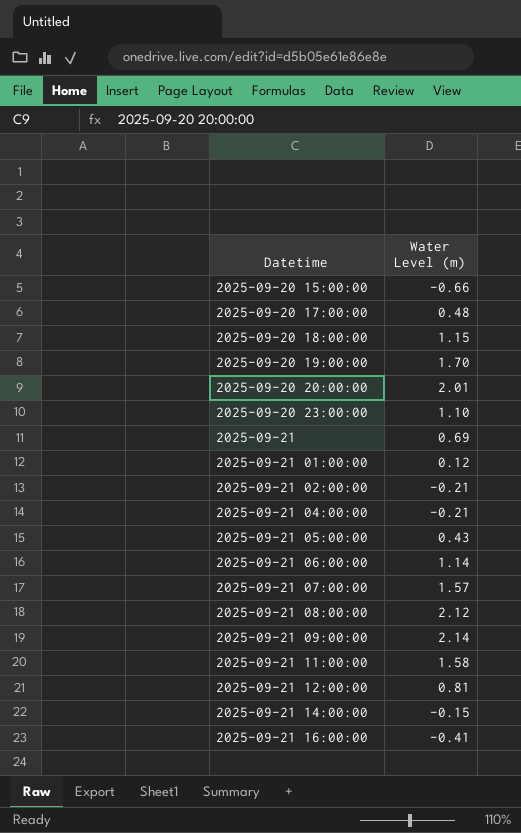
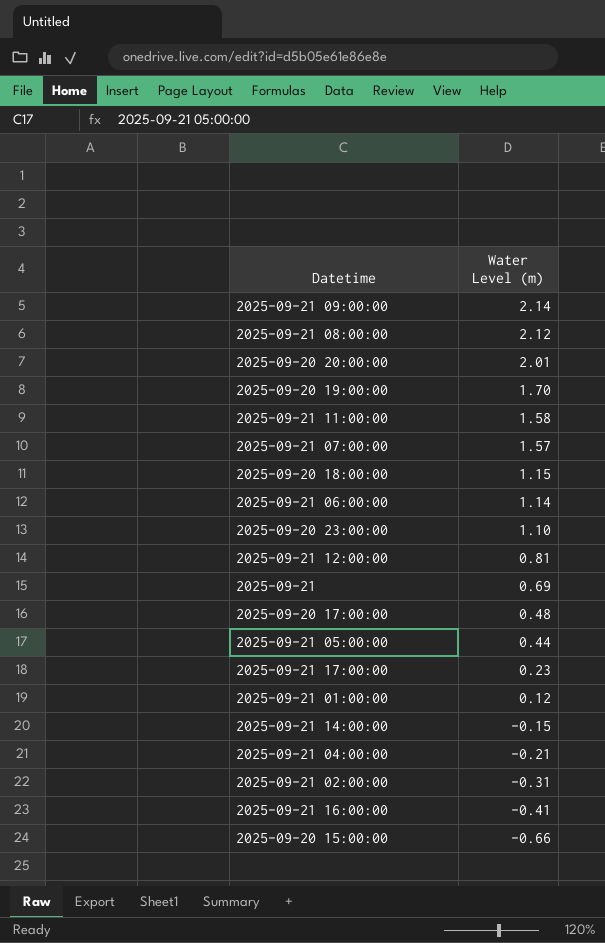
row order: Datetime ascending -> Water Level (m) descending
2025-09-21 05:00:00 | Water Level (m): 0.43 -> 0.44
row 2025-09-21 17:00:00: none -> 0.23
2025-09-21 02:00:00 | Water Level (m): -0.21 -> -0.31

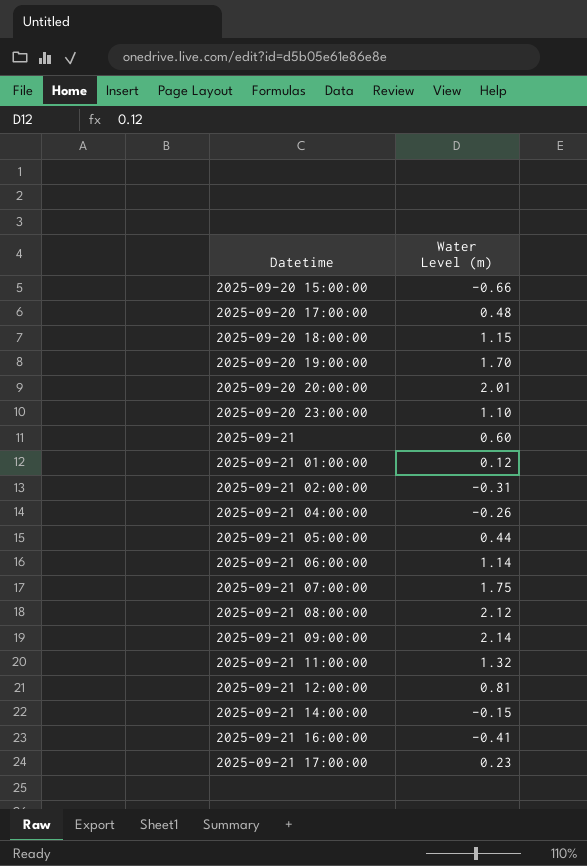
row order: Water Level (m) descending -> Datetime ascending
2025-09-21 | Water Level (m): 0.69 -> 0.60
2025-09-21 04:00:00 | Water Level (m): -0.21 -> -0.26
2025-09-21 07:00:00 | Water Level (m): 1.57 -> 1.75
2025-09-21 11:00:00 | Water Level (m): 1.58 -> 1.32

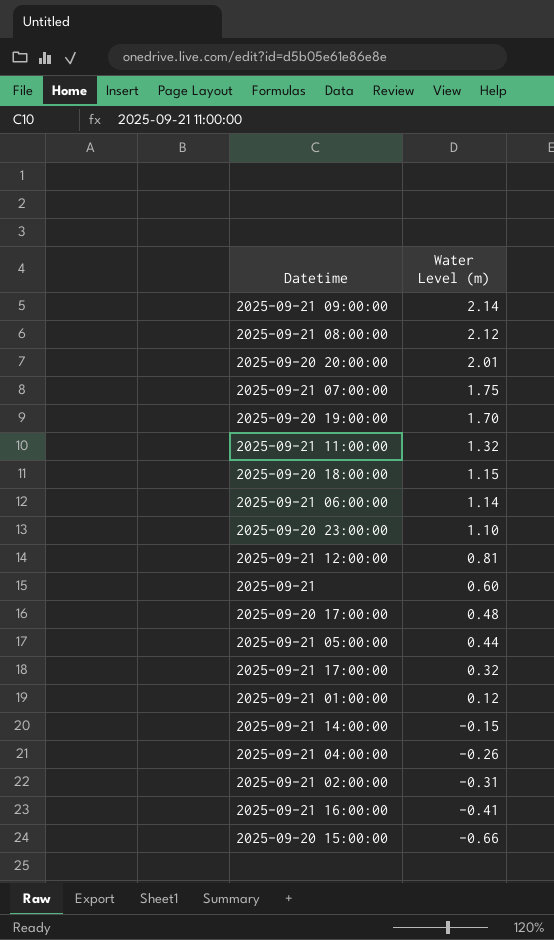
row order: Datetime ascending -> Water Level (m) descending
2025-09-21 17:00:00 | Water Level (m): 0.23 -> 0.32

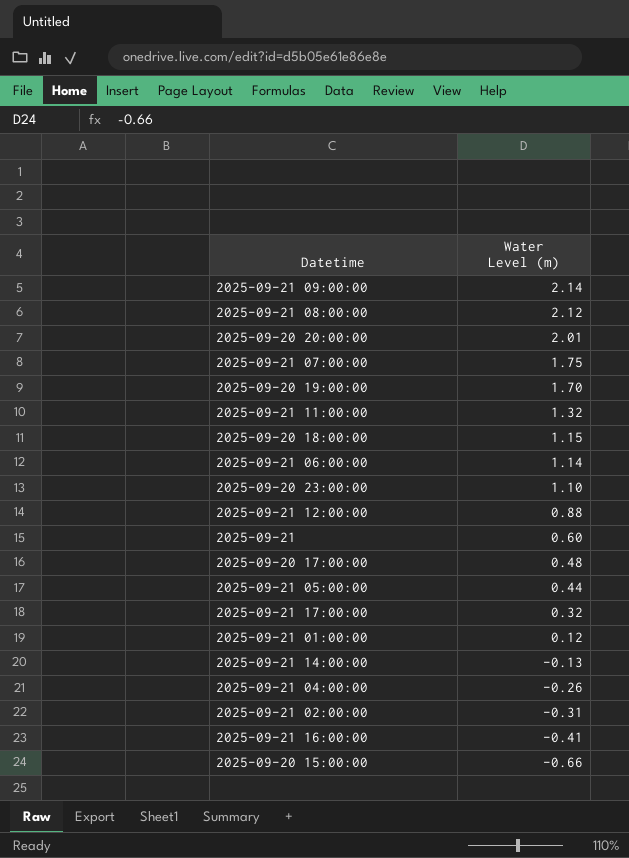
2025-09-21 12:00:00 | Water Level (m): 0.81 -> 0.88
2025-09-21 14:00:00 | Water Level (m): -0.15 -> -0.13

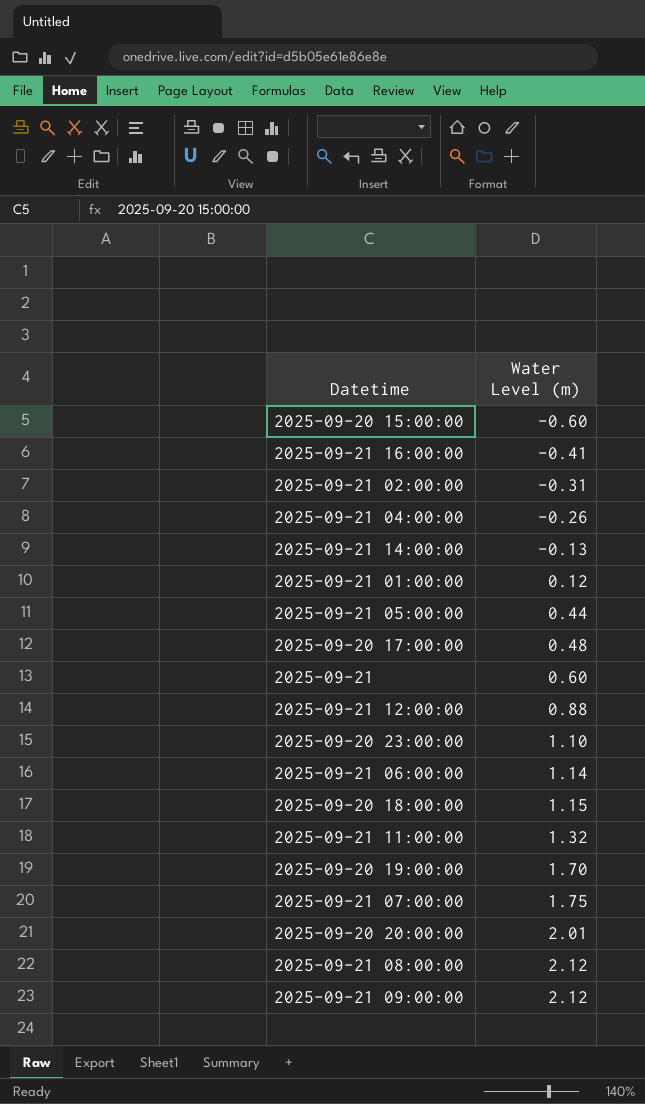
row order: Water Level (m) descending -> Water Level (m) ascending
row 2025-09-21 17:00:00: 0.32 -> none
2025-09-20 15:00:00 | Water Level (m): -0.66 -> -0.60
2025-09-21 09:00:00 | Water Level (m): 2.14 -> 2.12

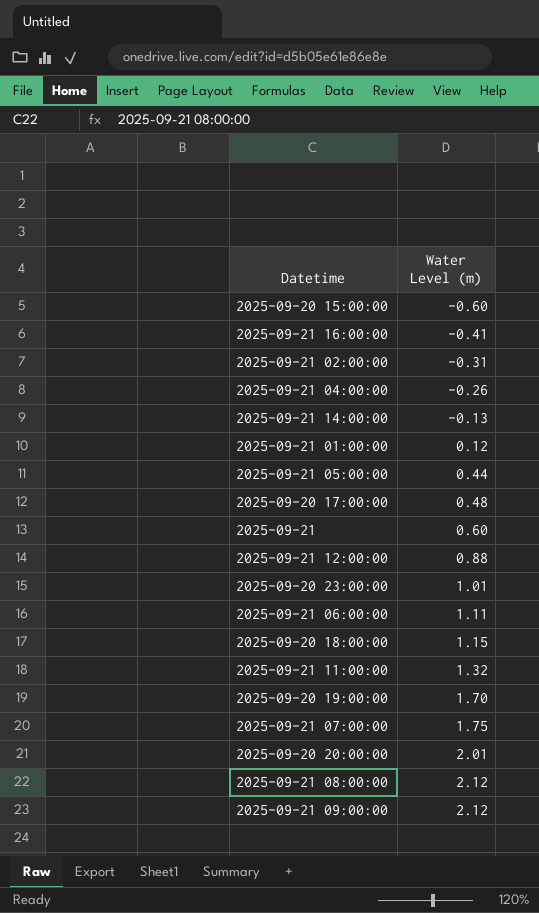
2025-09-20 23:00:00 | Water Level (m): 1.10 -> 1.01
2025-09-21 06:00:00 | Water Level (m): 1.14 -> 1.11

